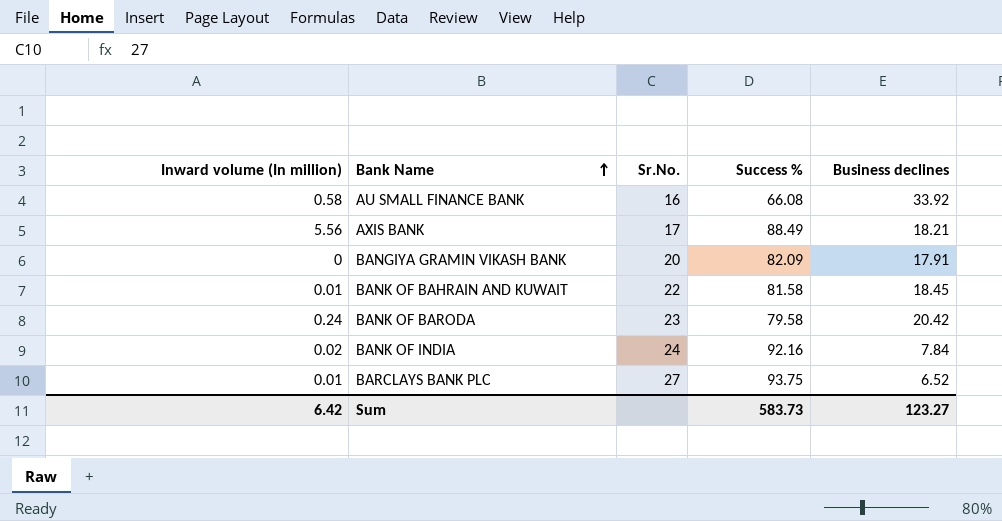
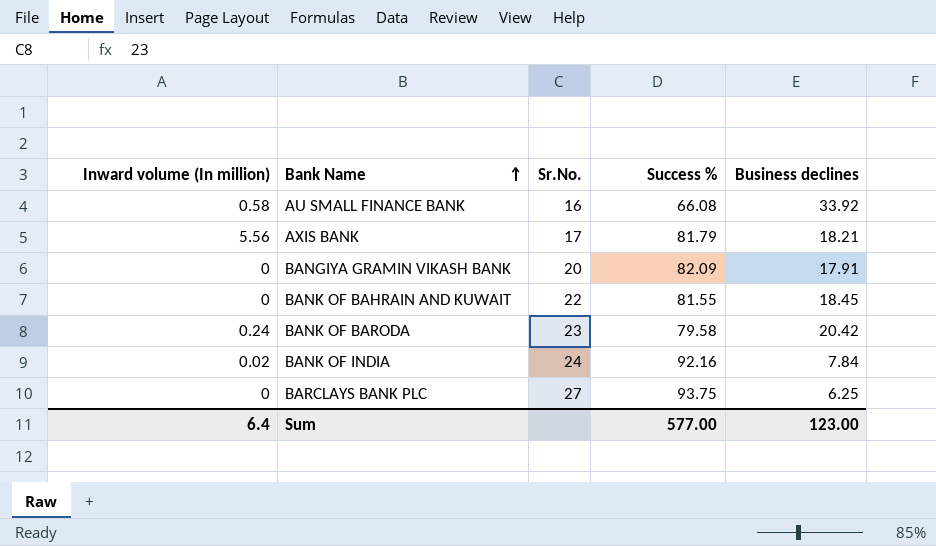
AXIS BANK | Success %: 88.49 -> 81.79
BANK OF BAHRAIN AND KUWAIT | Inward volume (In million): 0.01 -> 0
BANK OF BAHRAIN AND KUWAIT | Success %: 81.58 -> 81.55
BARCLAYS BANK PLC | Inward volume (In million): 0.01 -> 0
BARCLAYS BANK PLC | Business declines: 6.52 -> 6.25
Sum | Inward volume (In million): 6.42 -> 6.4
Sum | Success %: 583.73 -> 577.00
Sum | Business declines: 123.27 -> 123.00

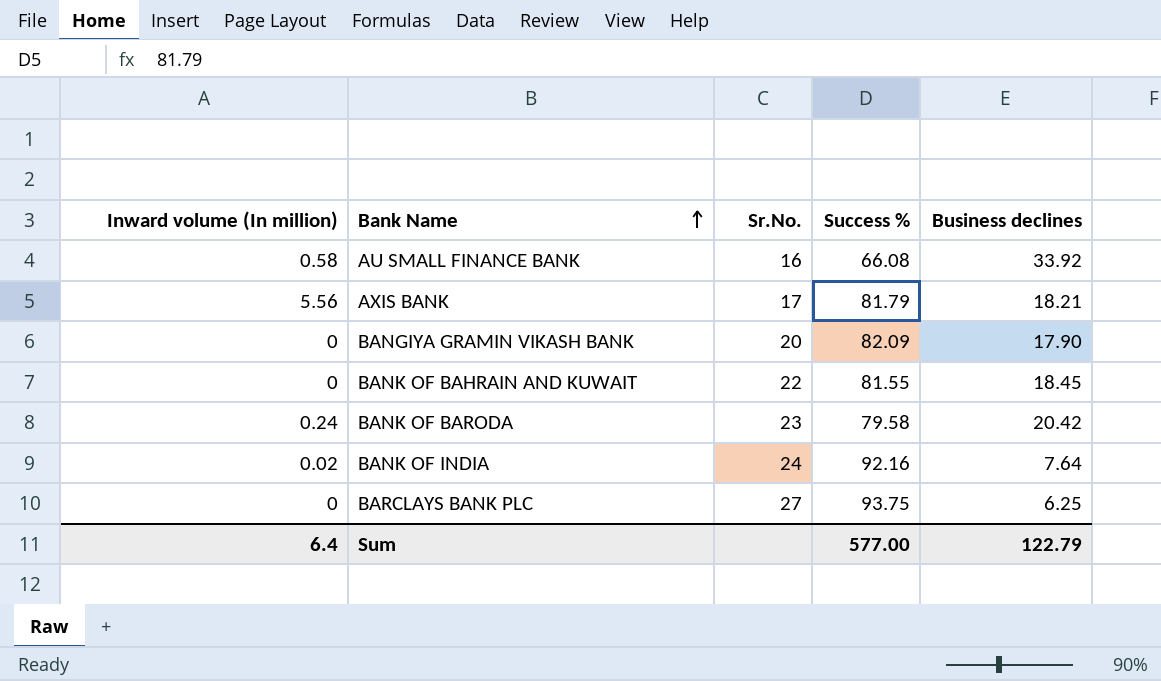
BANGIYA GRAMIN VIKASH BANK | Business declines: 17.91 -> 17.90
BANK OF INDIA | Business declines: 7.84 -> 7.64
Sum | Business declines: 123.00 -> 122.79

